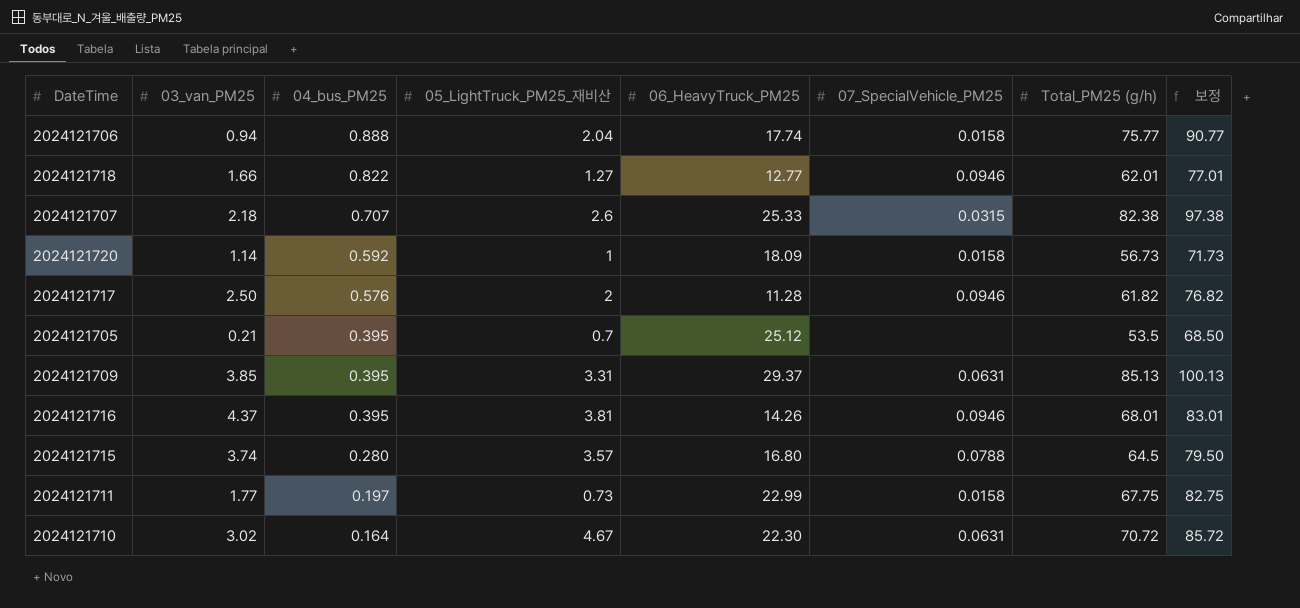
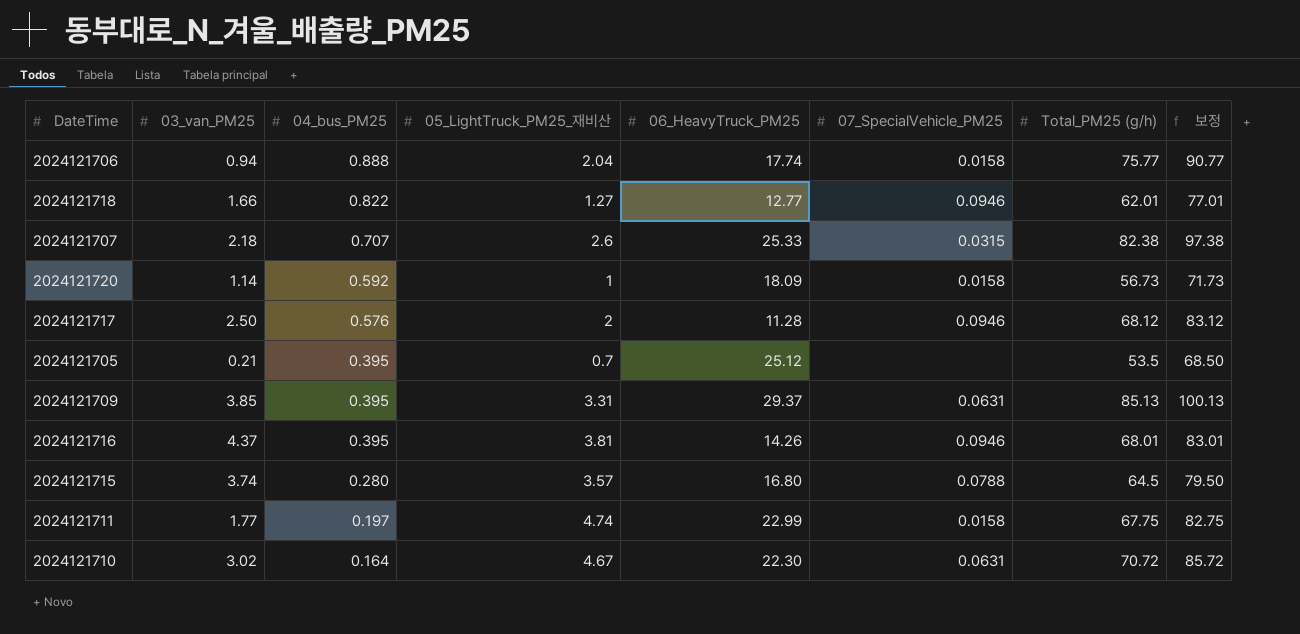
2024121717 | Total_PM25 (g/h): 61.82 -> 68.12
2024121717 | 보정: 76.82 -> 83.12
2024121711 | 05_LightTruck_PM25_재비산: 0.73 -> 4.74

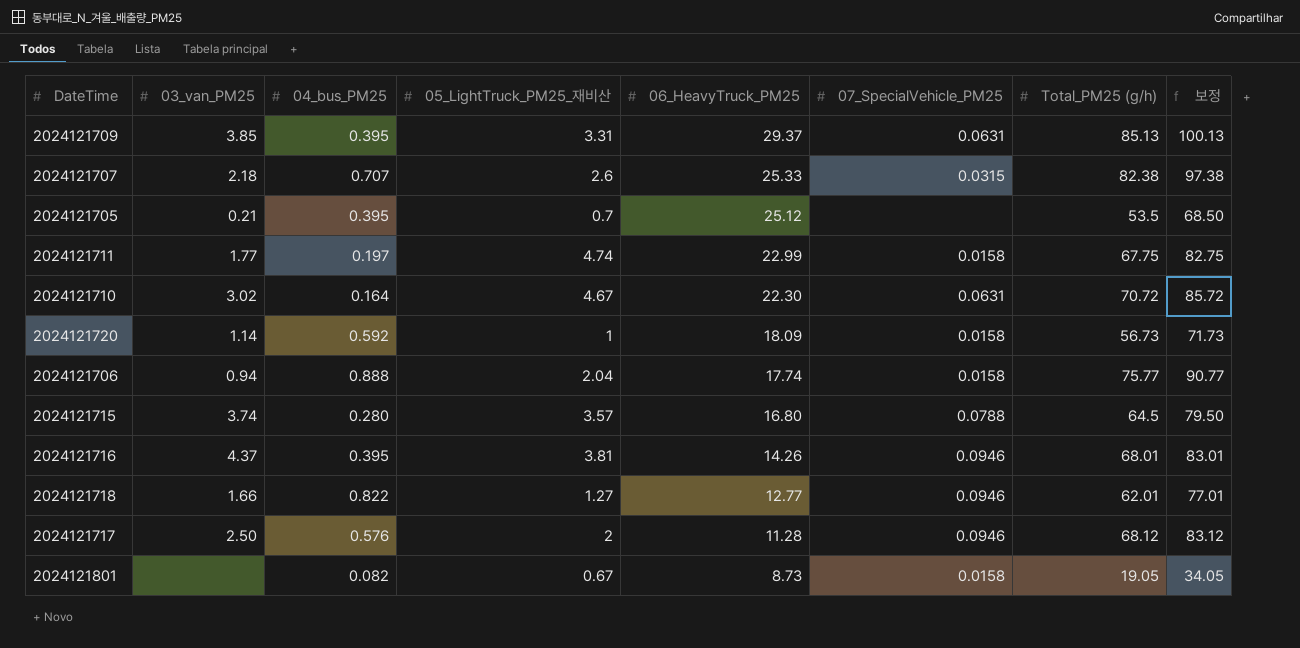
row order: 04_bus_PM25 descending -> 06_HeavyTruck_PM25 descending
row 2024121801: none -> none | 0.082 | 0.67 | 8.73 | 0.0158 | 19.05 | 34.05

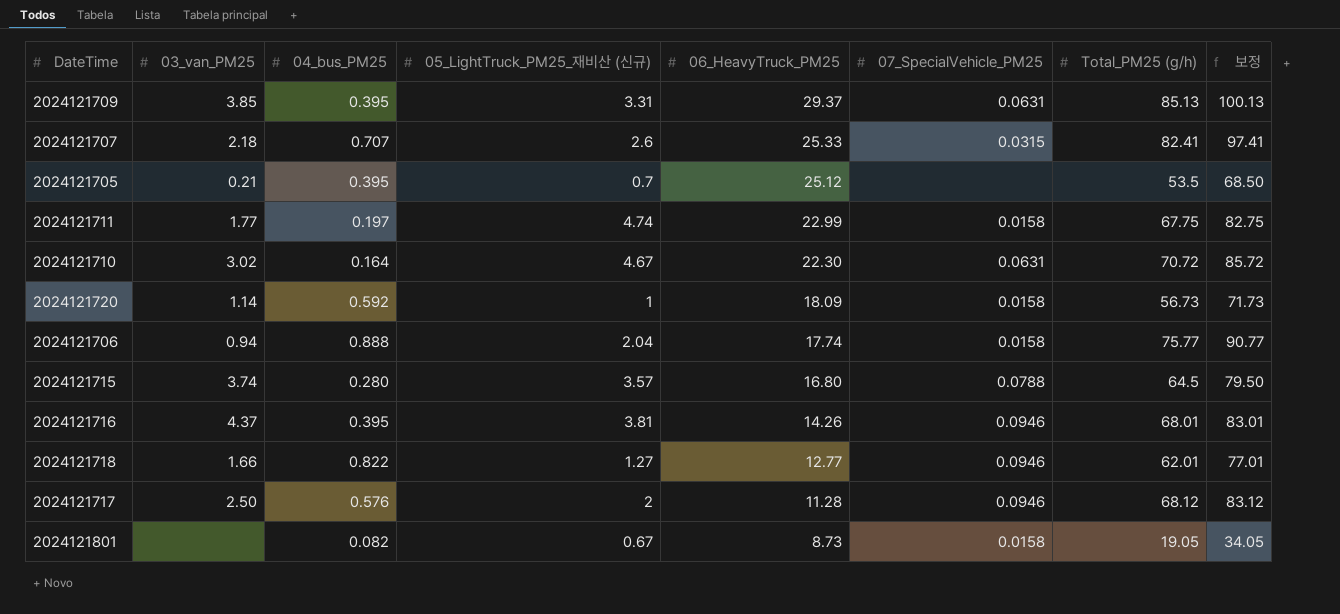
column name: 05_LightTruck_PM25_재비산 -> 05_LightTruck_PM25_재비산 (신규)
2024121707 | Total_PM25 (g/h): 82.38 -> 82.41
2024121707 | 보정: 97.38 -> 97.41

